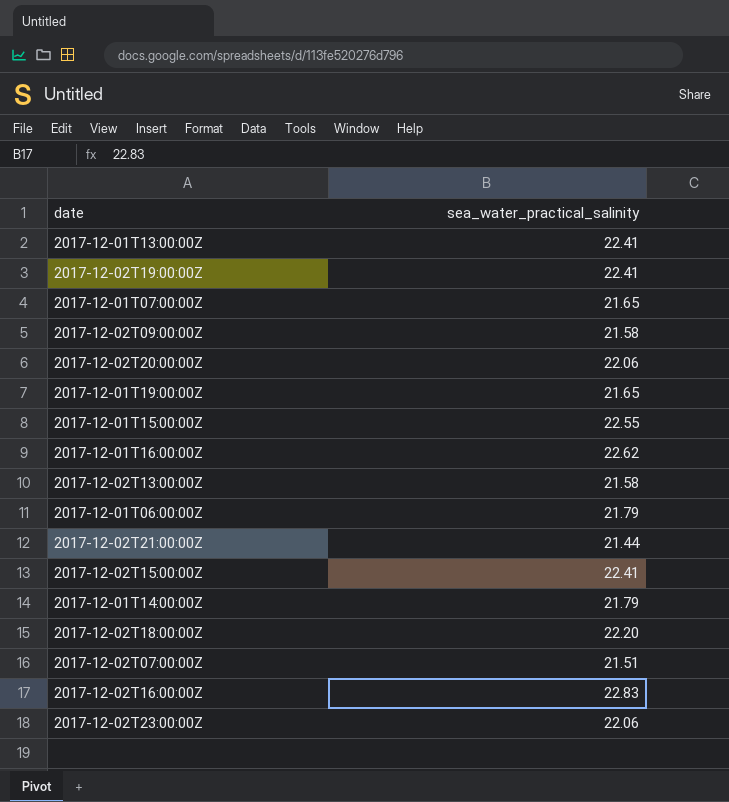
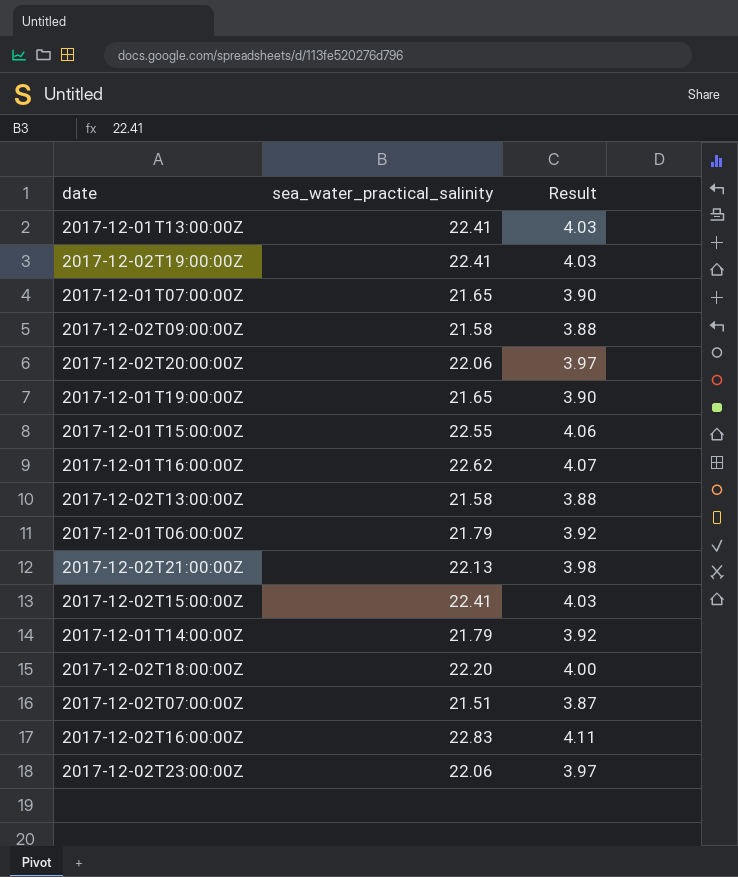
column Result | formula: none -> [sea_water_practical_salinity] * 0.18
2017-12-02T21:00:00Z | sea_water_practical_salinity: 21.44 -> 22.13

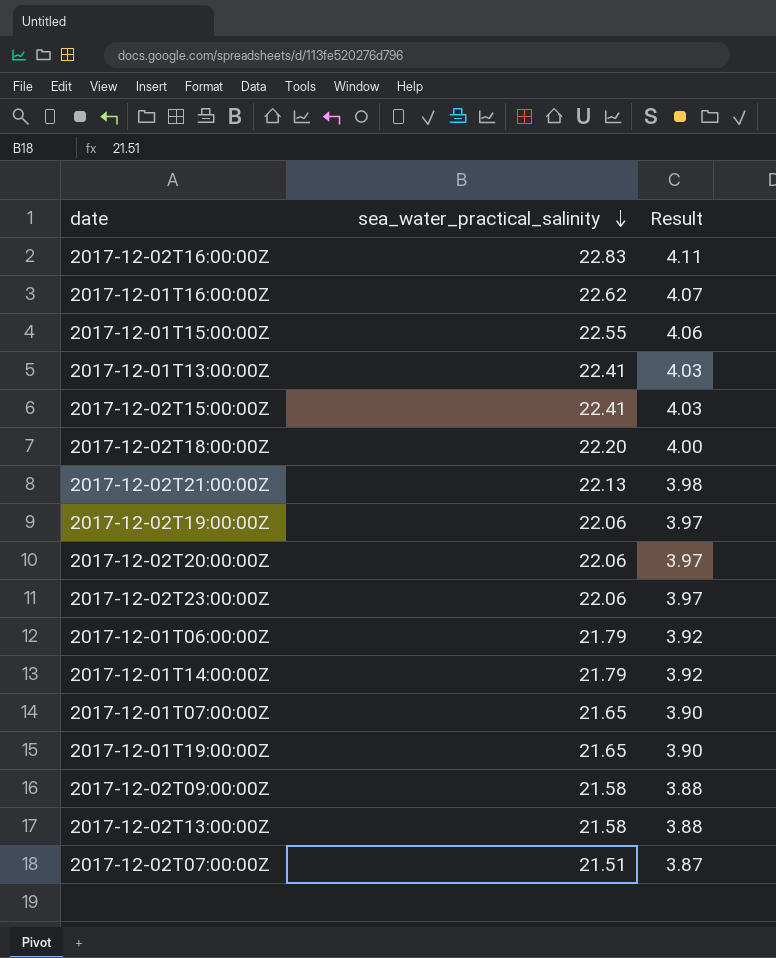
row order: none -> sea_water_practical_salinity descending
2017-12-02T19:00:00Z | sea_water_practical_salinity: 22.41 -> 22.06
2017-12-02T19:00:00Z | Result: 4.03 -> 3.97

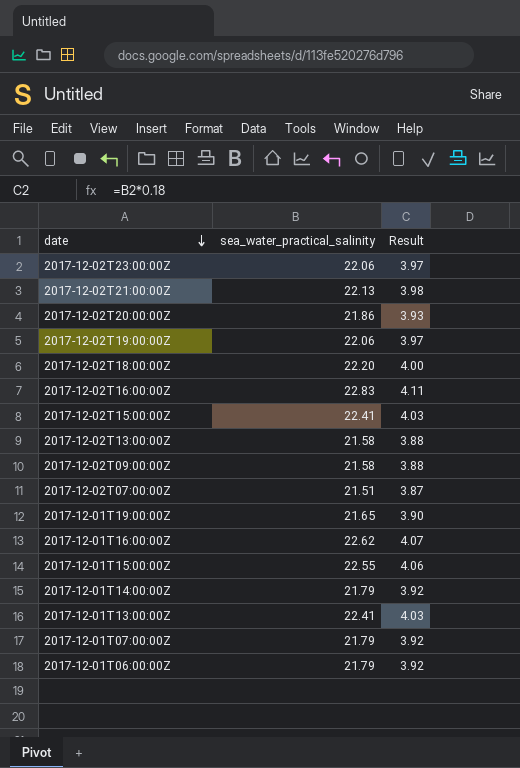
row order: sea_water_practical_salinity descending -> date descending
2017-12-02T20:00:00Z | sea_water_practical_salinity: 22.06 -> 21.86
2017-12-02T20:00:00Z | Result: 3.97 -> 3.93
2017-12-01T07:00:00Z | sea_water_practical_salinity: 21.65 -> 21.79
2017-12-01T07:00:00Z | Result: 3.90 -> 3.92

